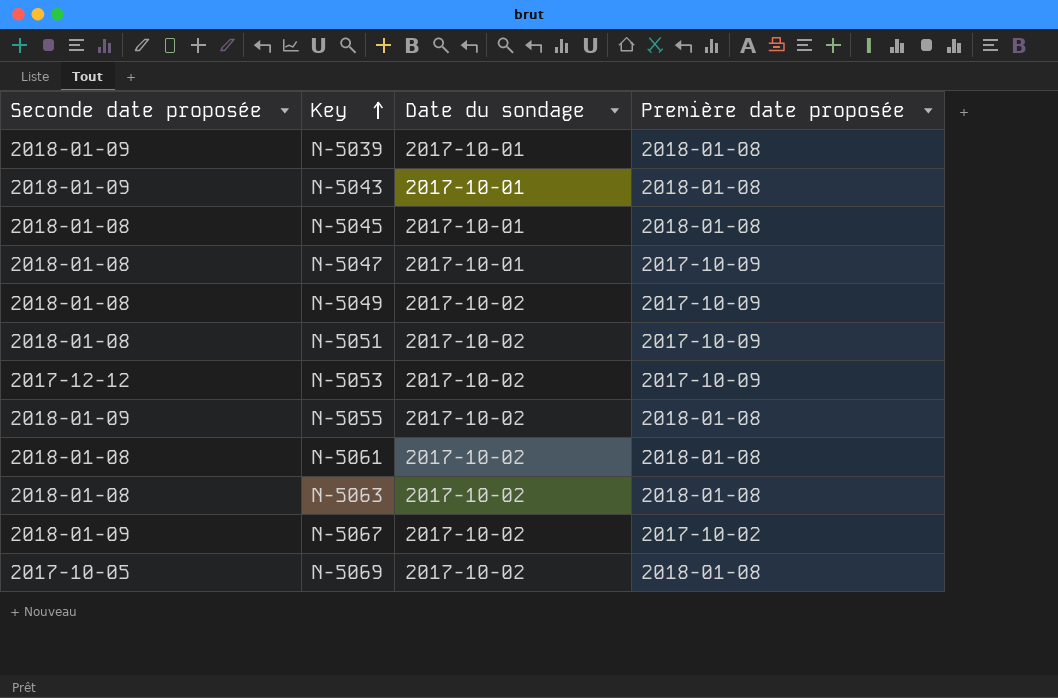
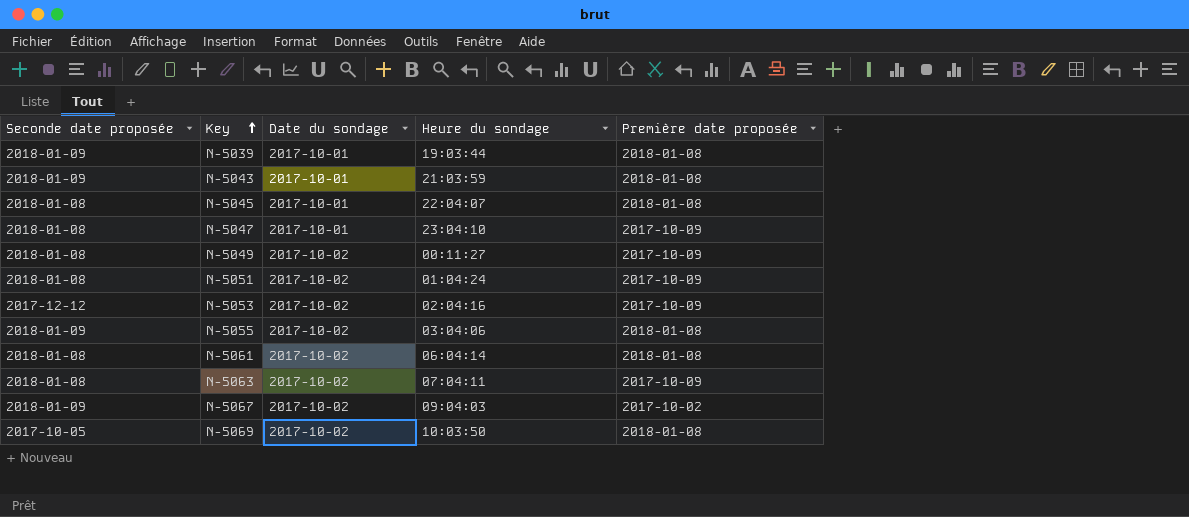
column Heure du sondage | position: none -> 4
N-5063 | Première date proposée: 2018-01-08 -> 2017-10-09

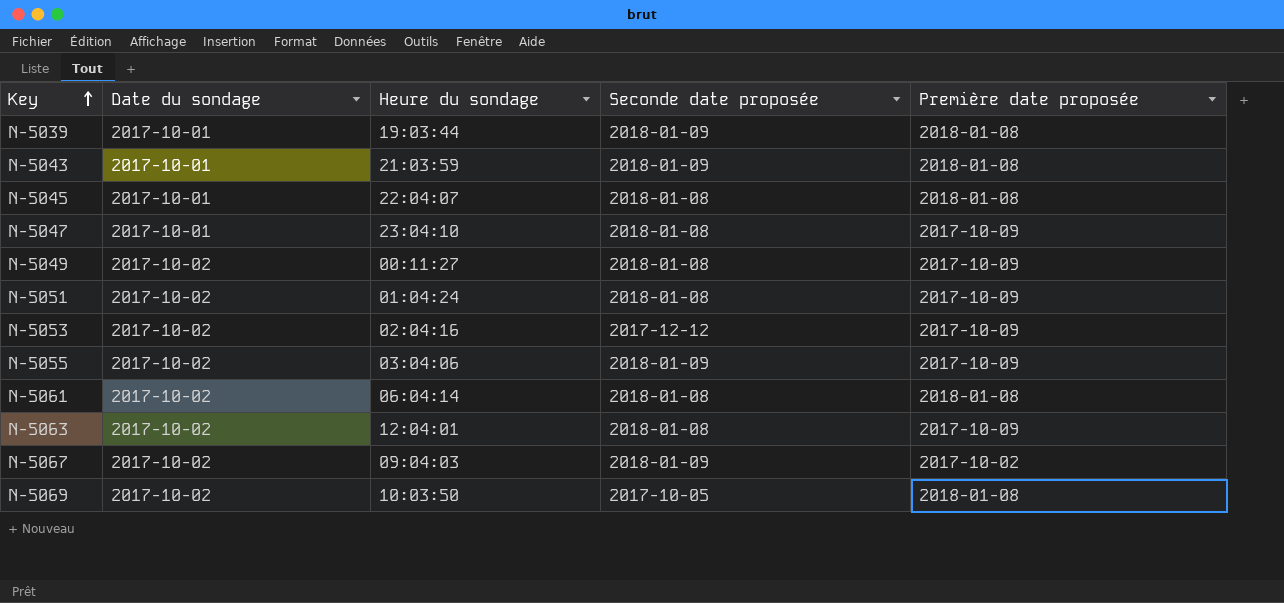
column Seconde date proposée | position: 1 -> 4
N-5055 | Première date proposée: 2018-01-08 -> 2017-10-09
N-5063 | Heure du sondage: 07:04:11 -> 12:04:01

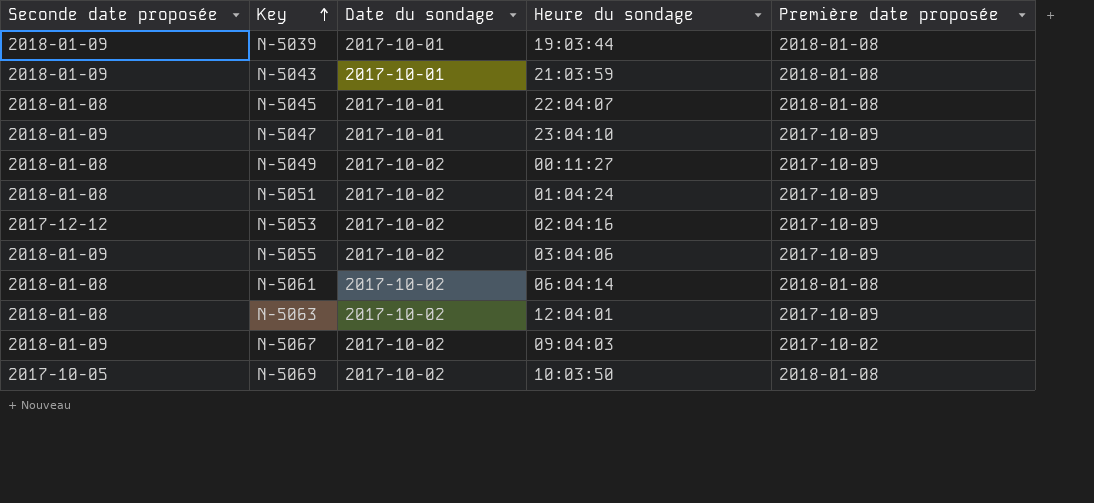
column Seconde date proposée | position: 4 -> 1
N-5047 | Seconde date proposée: 2018-01-08 -> 2018-01-09

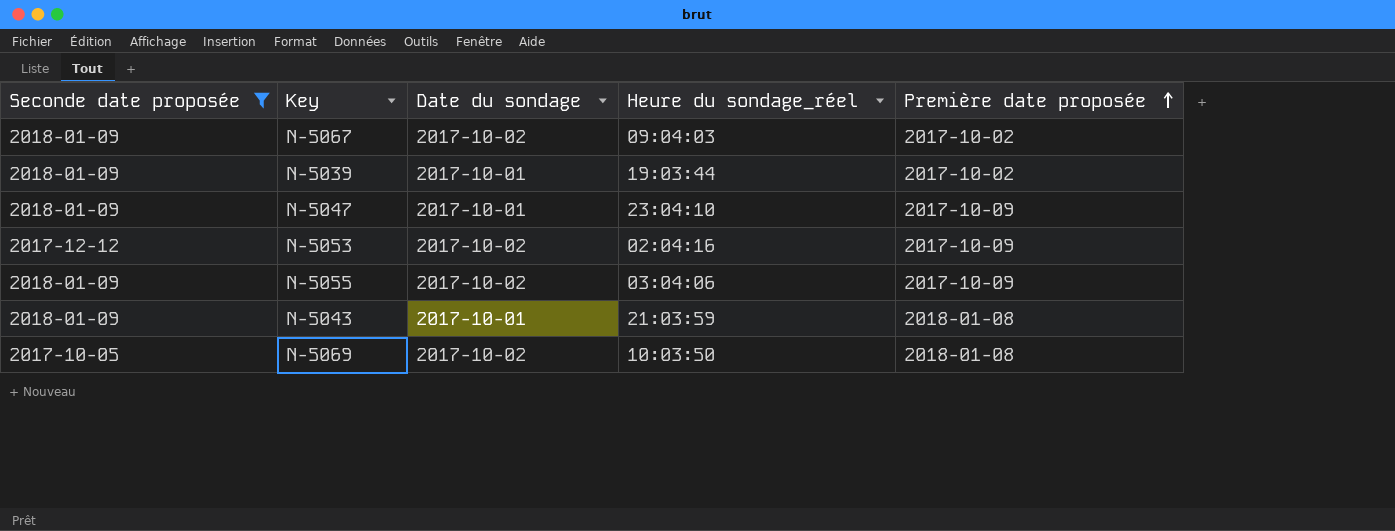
filter: none -> Seconde date proposée != 2018-01-08
row order: Key ascending -> Première date proposée ascending
column name: Heure du sondage -> Heure du sondage_réel
N-5039 | Première date proposée: 2018-01-08 -> 2017-10-02

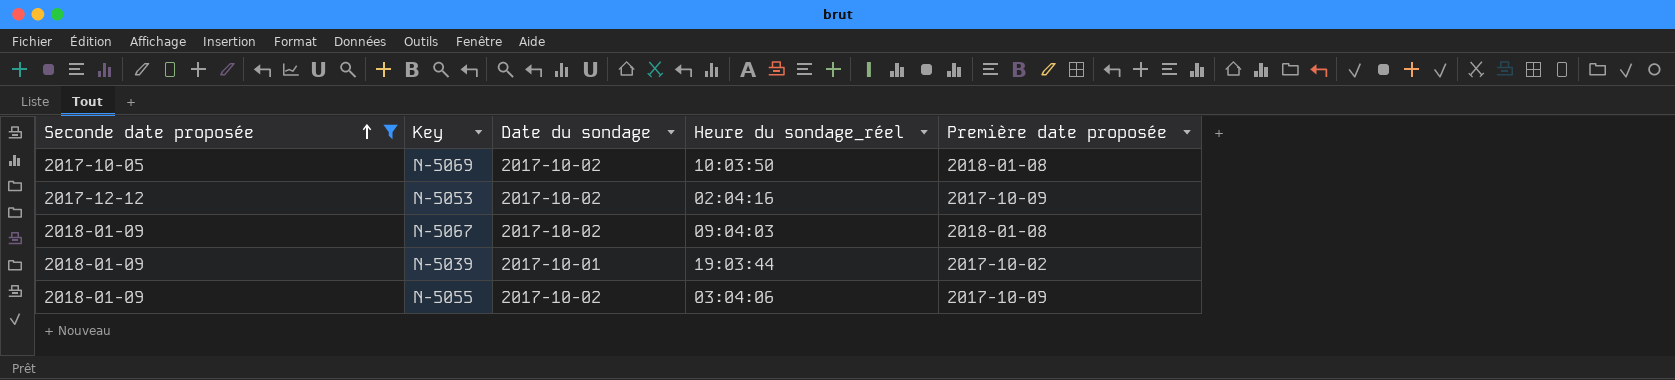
row order: Première date proposée ascending -> Seconde date proposée ascending
row N-5047: 2018-01-09 | 2017-10-01 | 23:04:10 | 2017-10-09 -> none
row N-5043: 2018-01-09 | 2017-10-01 | 21:03:59 | 2018-01-08 -> none
N-5067 | Première date proposée: 2017-10-02 -> 2018-01-08

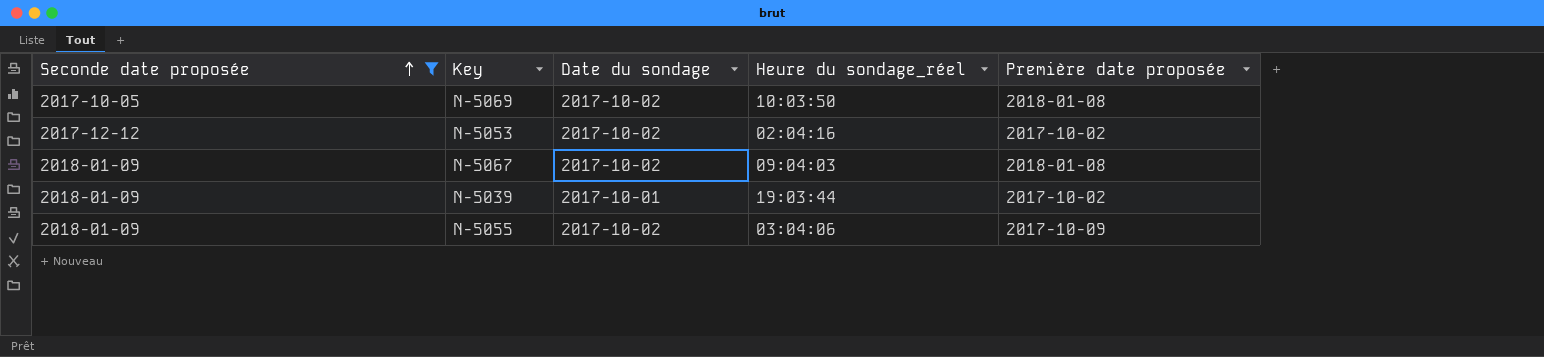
N-5053 | Première date proposée: 2017-10-09 -> 2017-10-02

